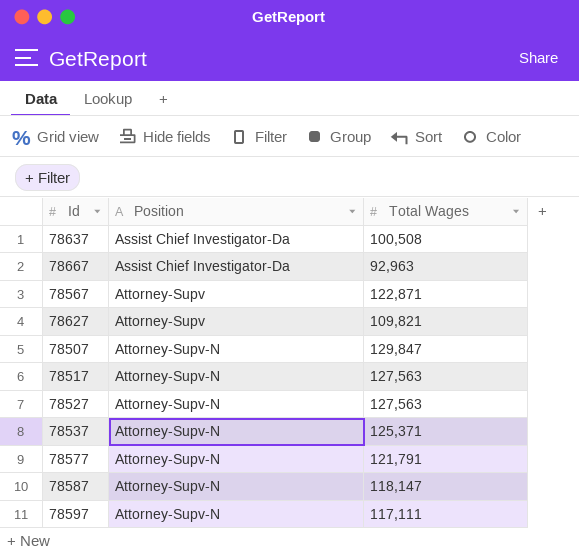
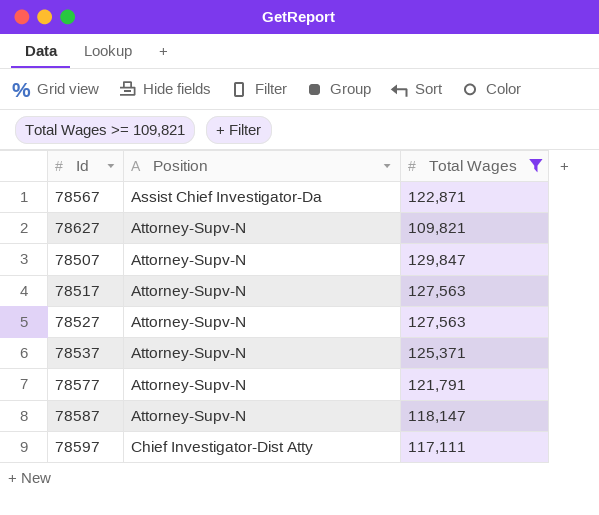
filter: none -> Total Wages >= 109,821
78567 | Position: Attorney-Supv -> Assist Chief Investigator-Da
78627 | Position: Attorney-Supv -> Attorney-Supv-N
78597 | Position: Attorney-Supv-N -> Chief Investigator-Dist Atty

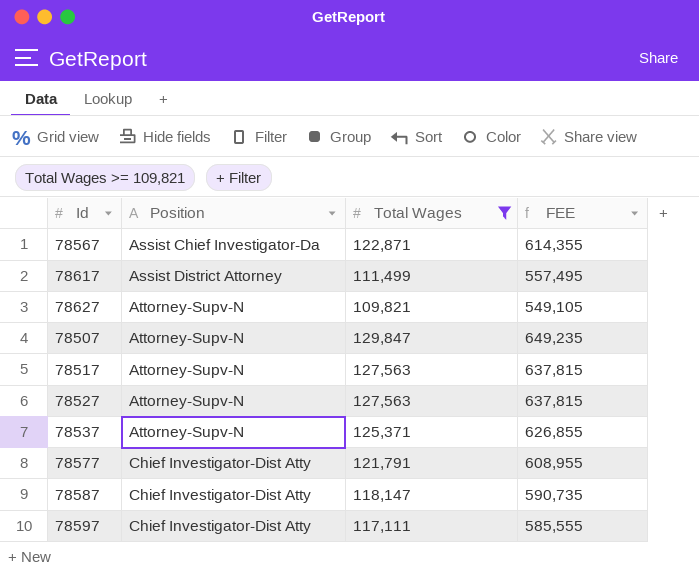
column FEE | formula: none -> [Total Wages] * 5
row 78617: none -> Assist District Attorney | 111,499 | 557,495
78577 | Position: Attorney-Supv-N -> Chief Investigator-Dist Atty
78587 | Position: Attorney-Supv-N -> Chief Investigator-Dist Atty

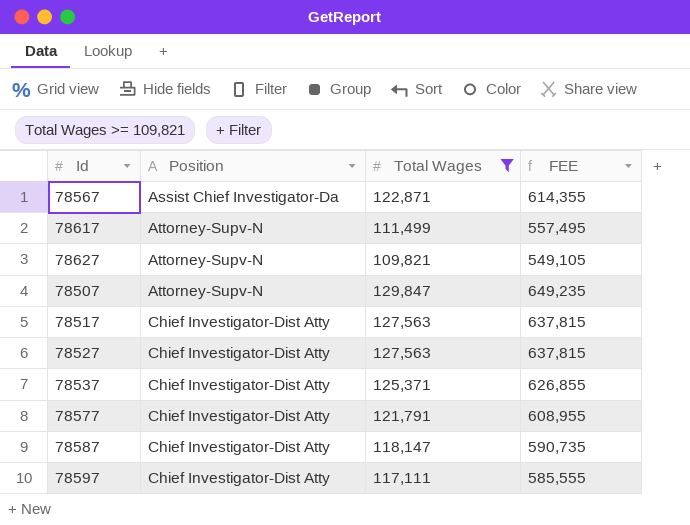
78617 | Position: Assist District Attorney -> Attorney-Supv-N
78517 | Position: Attorney-Supv-N -> Chief Investigator-Dist Atty
78527 | Position: Attorney-Supv-N -> Chief Investigator-Dist Atty
78537 | Position: Attorney-Supv-N -> Chief Investigator-Dist Atty

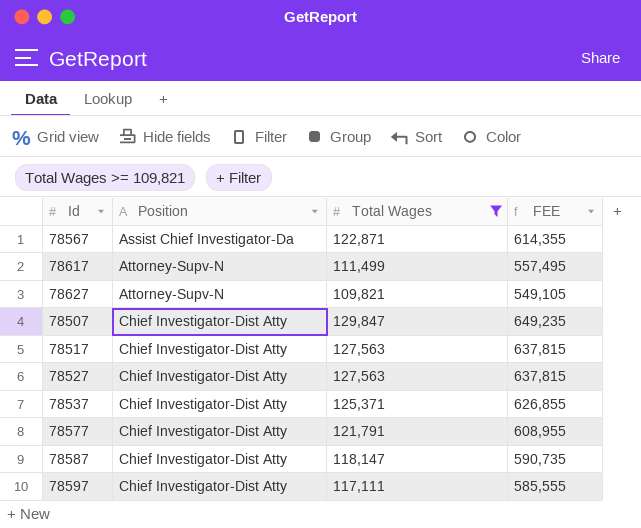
78507 | Position: Attorney-Supv-N -> Chief Investigator-Dist Atty

